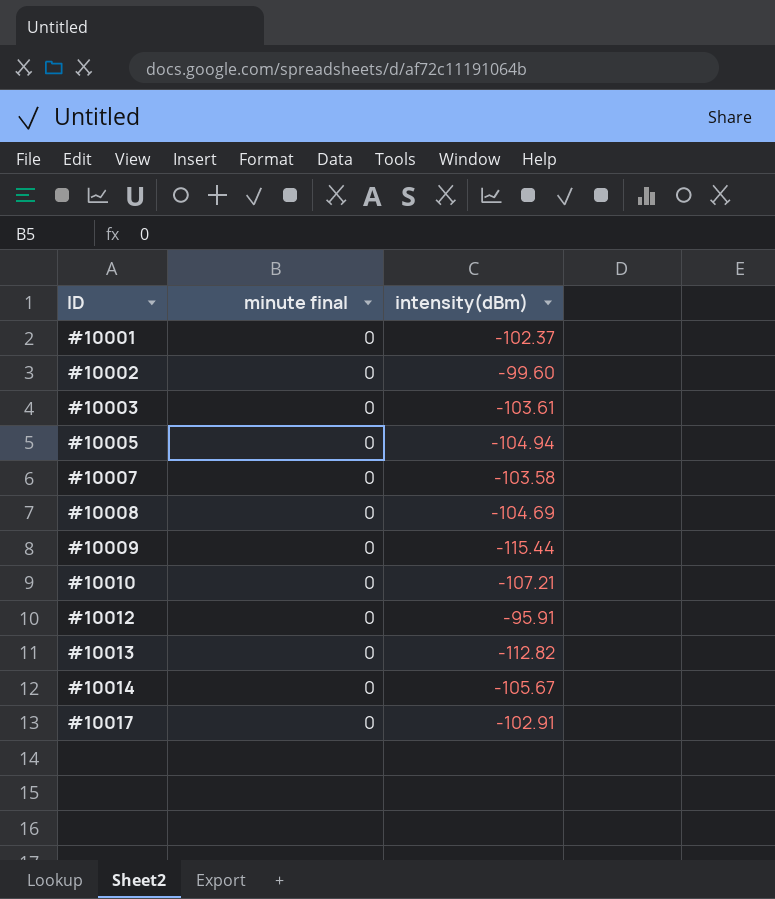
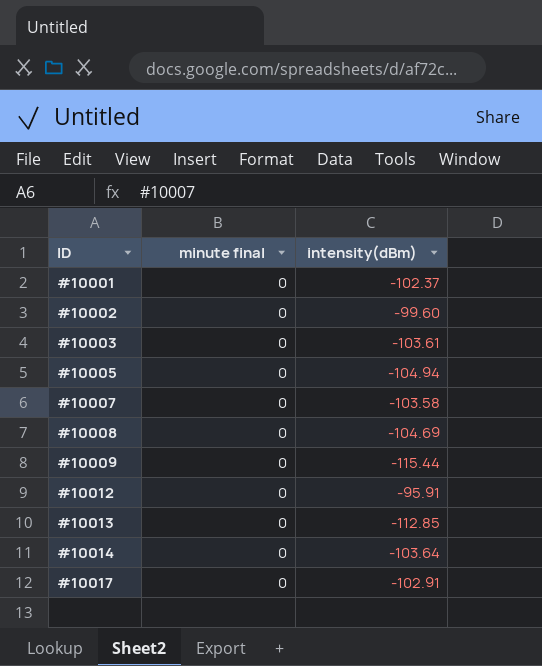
row #10010: 0 | -107.21 -> none
#10013 | intensity(dBm): -112.82 -> -112.85
#10014 | intensity(dBm): -105.67 -> -103.64

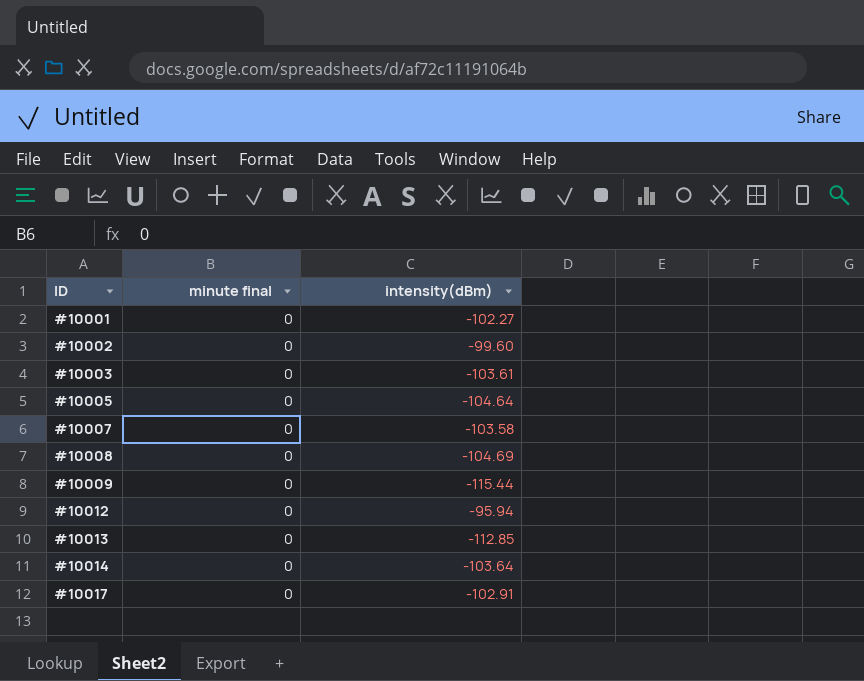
#10001 | intensity(dBm): -102.37 -> -102.27
#10005 | intensity(dBm): -104.94 -> -104.64
#10012 | intensity(dBm): -95.91 -> -95.94

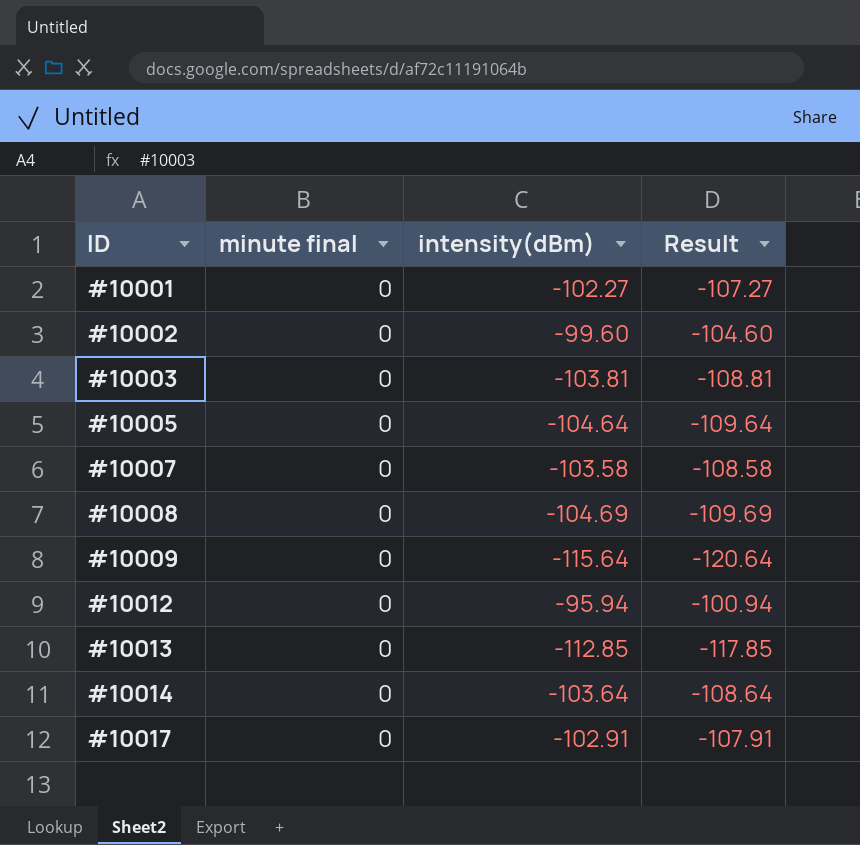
column Result | formula: none -> [intensity(dBm)] - 5
#10003 | intensity(dBm): -103.61 -> -103.81
#10009 | intensity(dBm): -115.44 -> -115.64

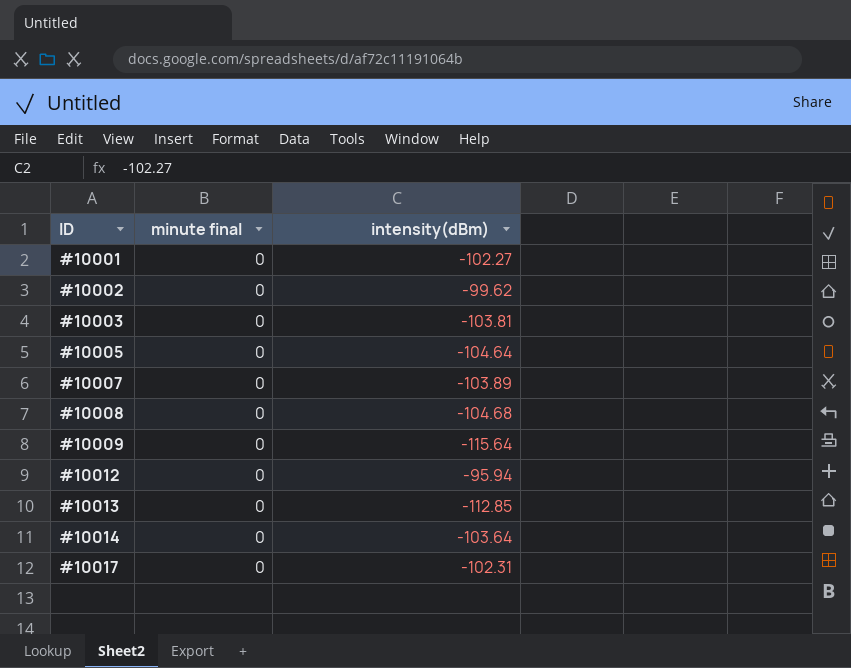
column Result | formula: [intensity(dBm)] - 5 -> none
#10002 | intensity(dBm): -99.60 -> -99.62
#10007 | intensity(dBm): -103.58 -> -103.89
#10008 | intensity(dBm): -104.69 -> -104.68
#10017 | intensity(dBm): -102.91 -> -102.31

